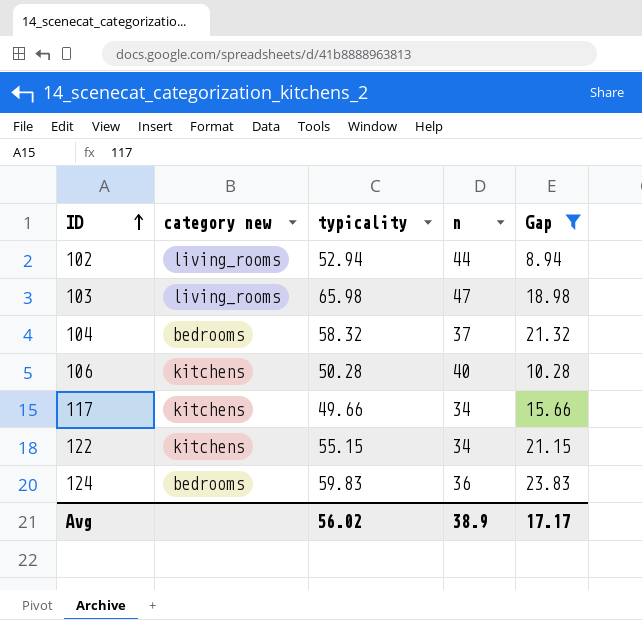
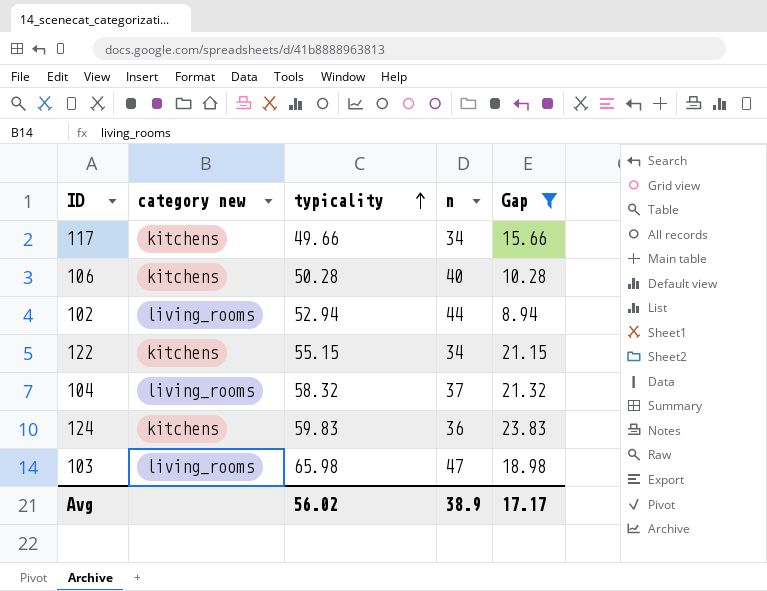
row order: ID ascending -> typicality ascending
104 | category new: bedrooms -> living_rooms
124 | category new: bedrooms -> kitchens

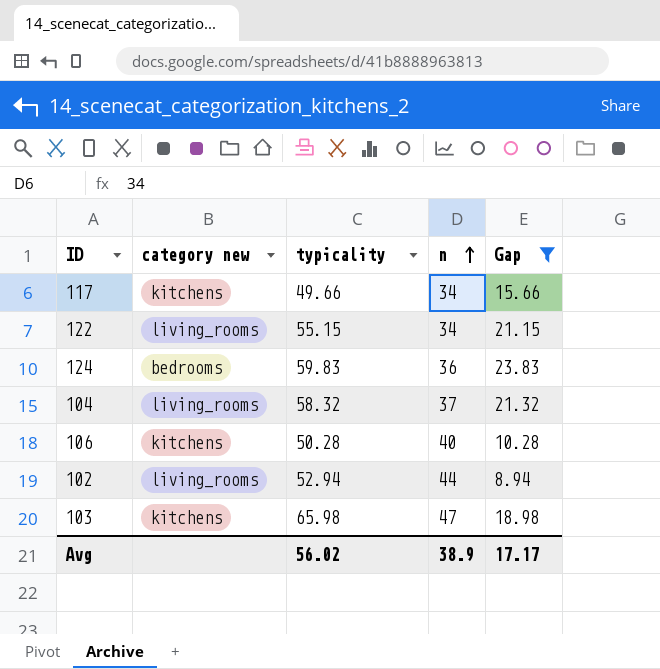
row order: typicality ascending -> n ascending
122 | category new: kitchens -> living_rooms
124 | category new: kitchens -> bedrooms
103 | category new: living_rooms -> kitchens

